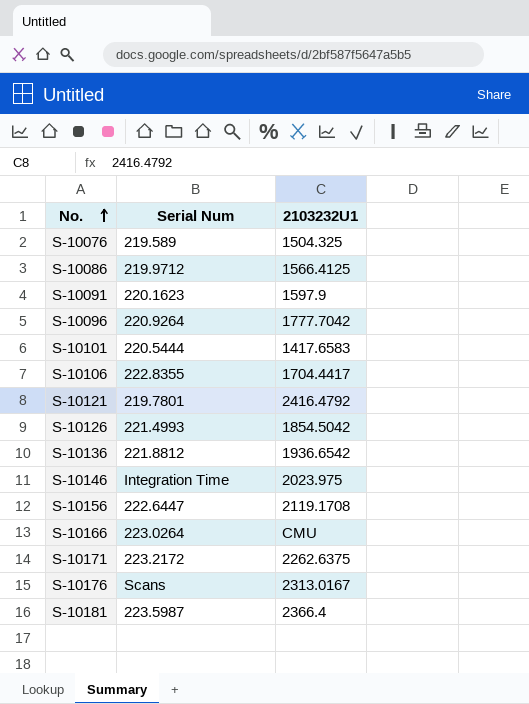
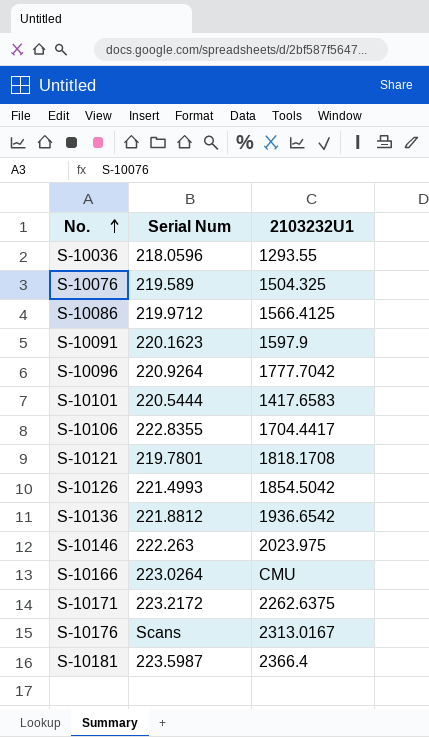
row S-10156: 222.6447 | 2119.1708 -> none
row S-10036: none -> 218.0596 | 1293.55
S-10121 | 2103232U1: 2416.4792 -> 1818.1708
S-10146 | Serial Num: Integration Time -> 222.263

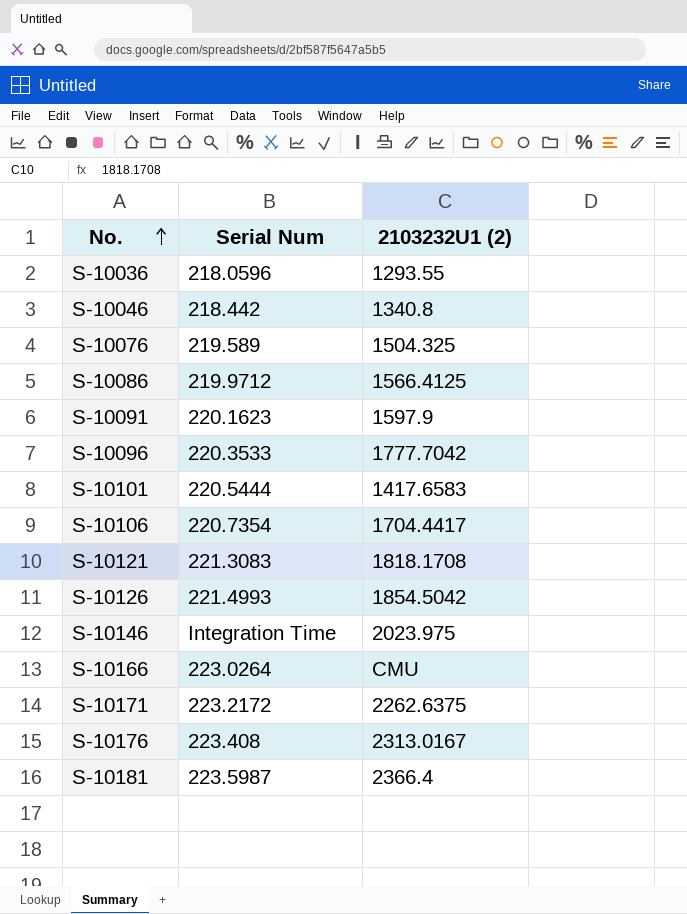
column name: 2103232U1 -> 2103232U1 (2)
row S-10136: 221.8812 | 1936.6542 -> none
row S-10046: none -> 218.442 | 1340.8
S-10096 | Serial Num: 220.9264 -> 220.3533
S-10106 | Serial Num: 222.8355 -> 220.7354
S-10121 | Serial Num: 219.7801 -> 221.3083
S-10146 | Serial Num: 222.263 -> Integration Time
S-10176 | Serial Num: Scans -> 223.408

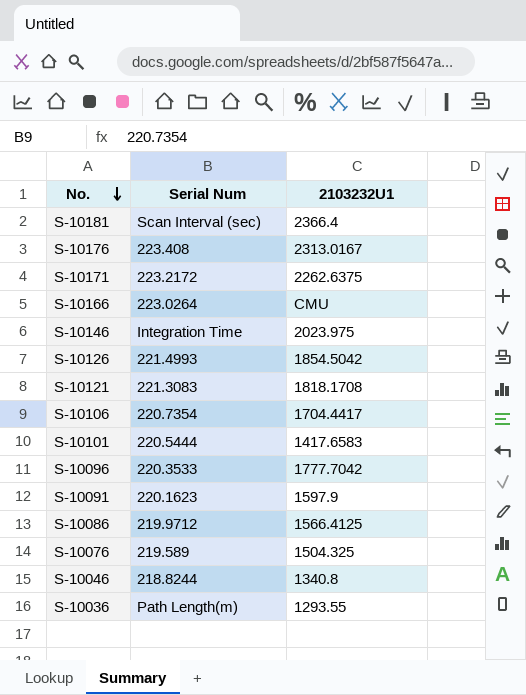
row order: No. ascending -> No. descending
column name: 2103232U1 (2) -> 2103232U1
S-10181 | Serial Num: 223.5987 -> Scan Interval (sec)
S-10046 | Serial Num: 218.442 -> 218.8244
S-10036 | Serial Num: 218.0596 -> Path Length(m)

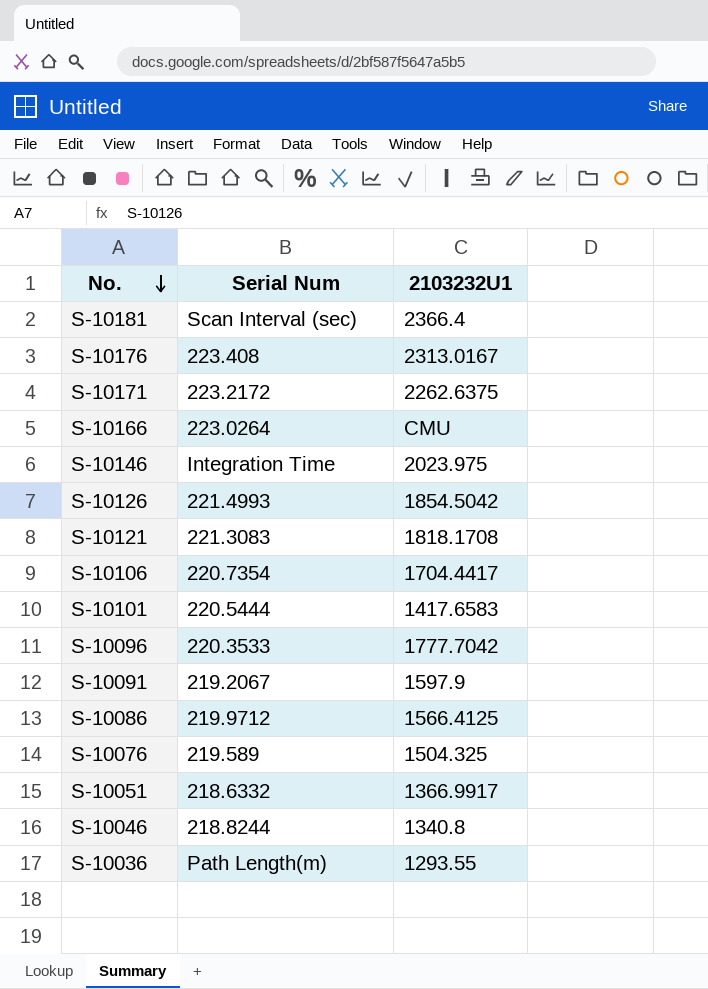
S-10091 | Serial Num: 220.1623 -> 219.2067
row S-10051: none -> 218.6332 | 1366.9917

